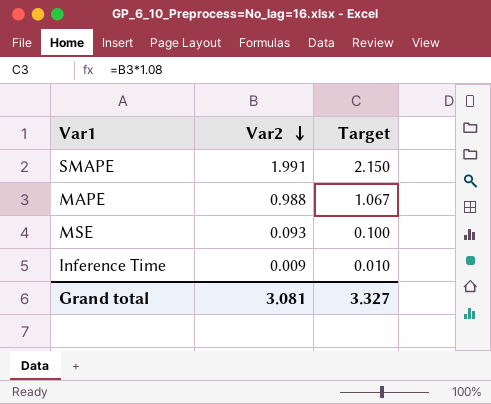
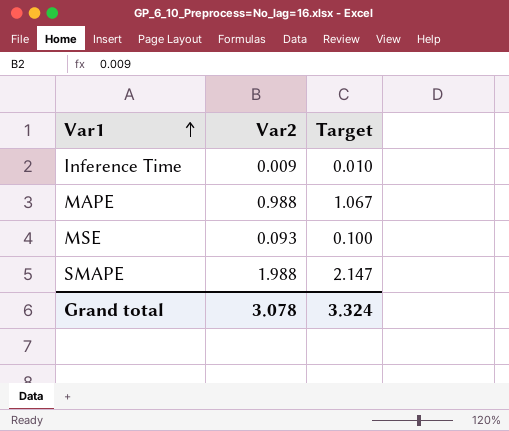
row order: Var2 descending -> Var1 ascending
SMAPE | Var2: 1.991 -> 1.988
SMAPE | Target: 2.150 -> 2.147
Grand total | Var2: 3.081 -> 3.078
Grand total | Target: 3.327 -> 3.324

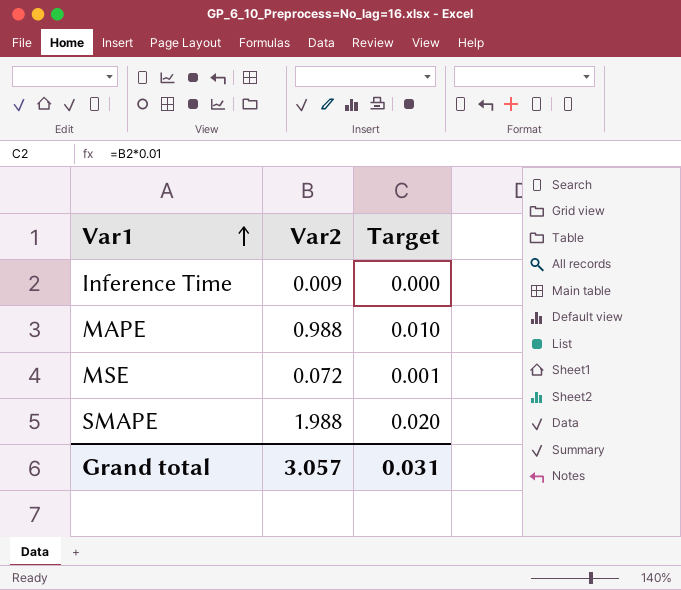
column Target | formula: [Var2] * 1.08 -> [Var2] * 0.01
MSE | Var2: 0.093 -> 0.072
Grand total | Var2: 3.078 -> 3.057
Grand total | Target: 3.324 -> 0.031

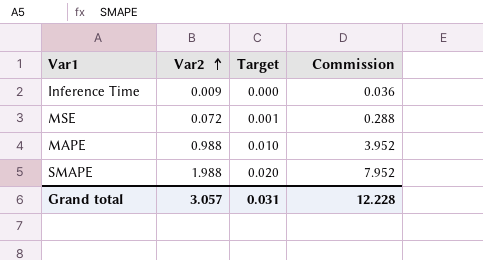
row order: Var1 ascending -> Var2 ascending
column Commission | formula: none -> [Var2] * 4

